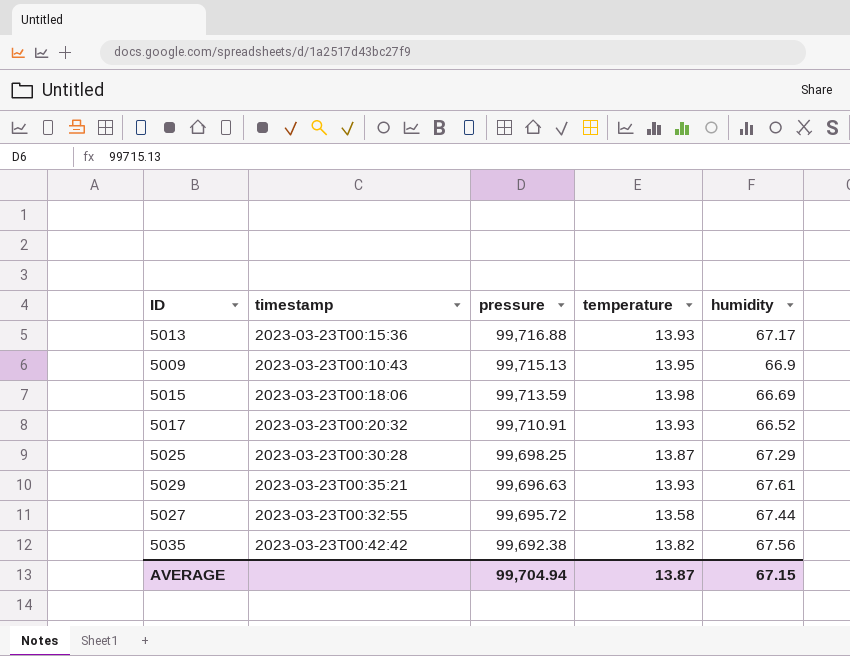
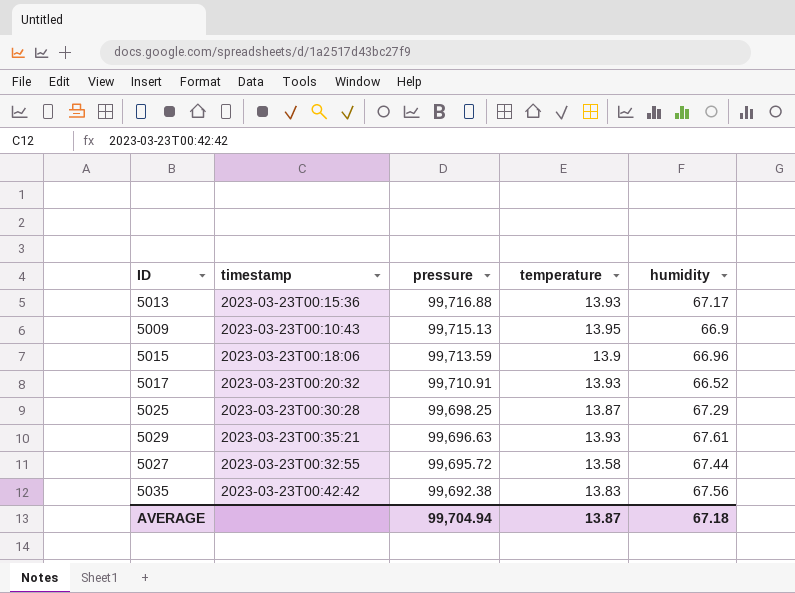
5015 | temperature: 13.98 -> 13.9
5015 | humidity: 66.69 -> 66.96
5035 | temperature: 13.82 -> 13.83
AVERAGE | humidity: 67.15 -> 67.18

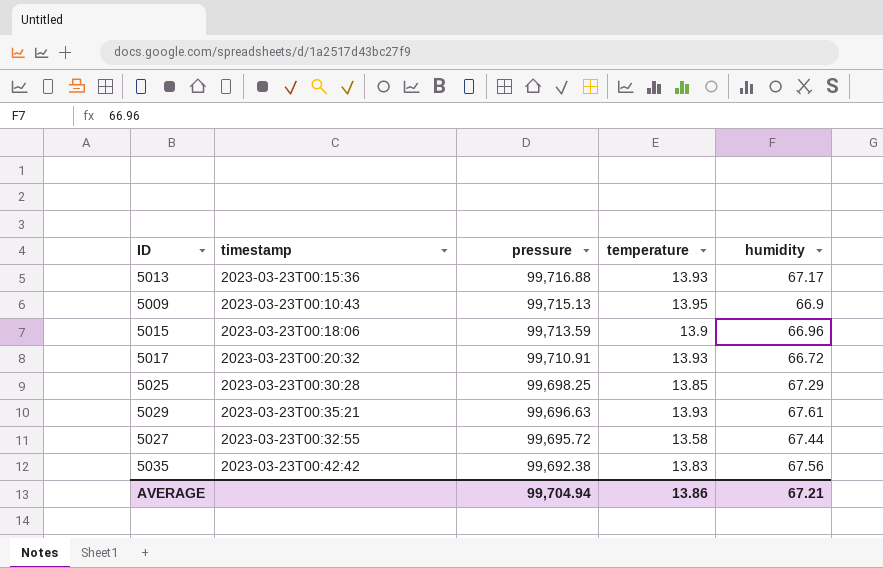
5017 | humidity: 66.52 -> 66.72
5025 | temperature: 13.87 -> 13.85
AVERAGE | temperature: 13.87 -> 13.86
AVERAGE | humidity: 67.18 -> 67.21

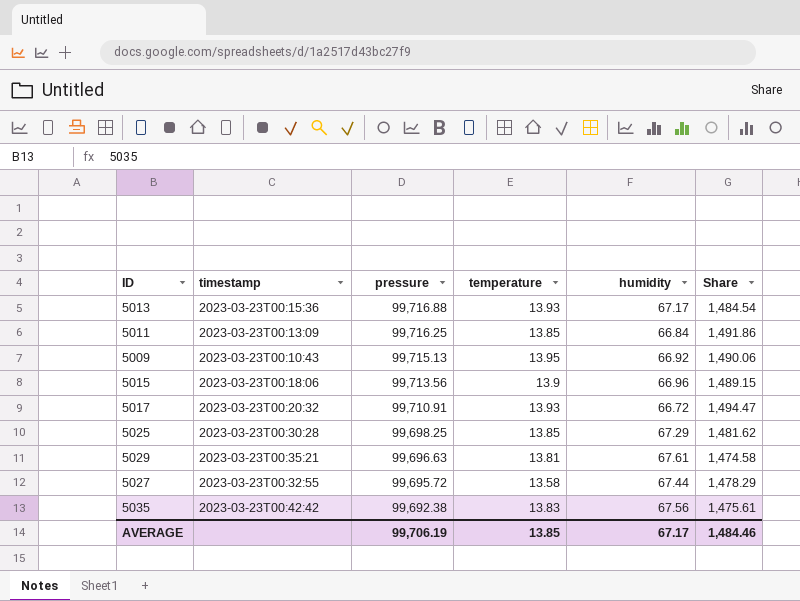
column Share | formula: none -> [pressure] / [humidity]
row 5011: none -> 2023-03-23T00:13:09 | 99,716.25 | 13.85 | 66.84 | 1,491.86
5009 | humidity: 66.9 -> 66.92
5015 | pressure: 99,713.59 -> 99,713.56
5029 | temperature: 13.93 -> 13.81
AVERAGE | pressure: 99,704.94 -> 99,706.19
AVERAGE | temperature: 13.86 -> 13.85
AVERAGE | humidity: 67.21 -> 67.17

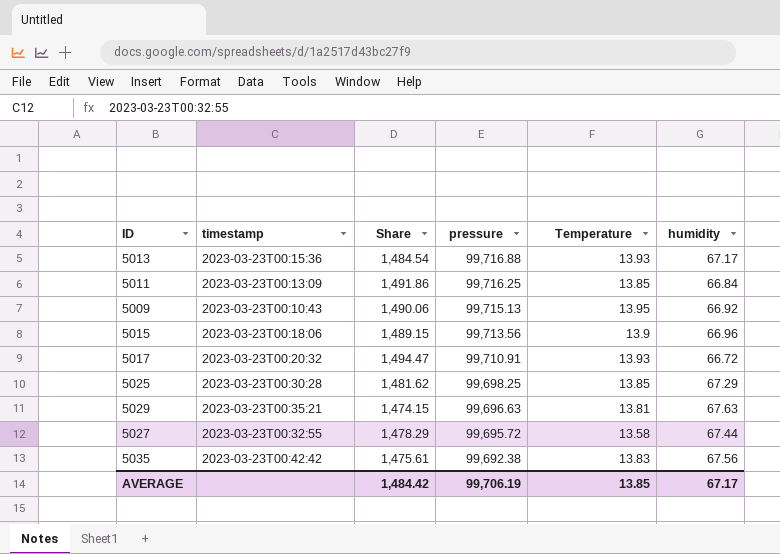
column Share | position: 6 -> 3
column name: temperature -> Temperature
5029 | Share: 1,474.58 -> 1,474.15
5029 | humidity: 67.61 -> 67.63
AVERAGE | Share: 1,484.46 -> 1,484.42

